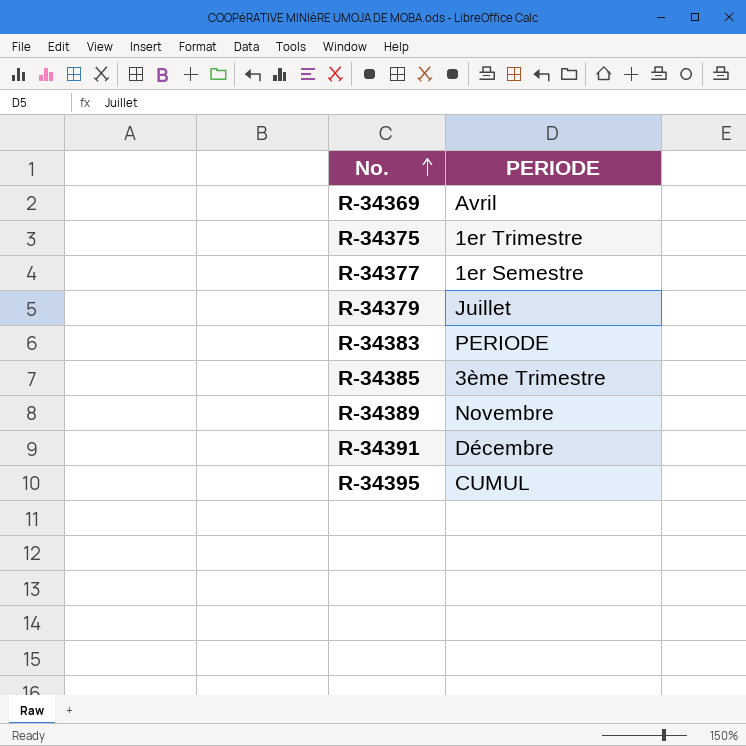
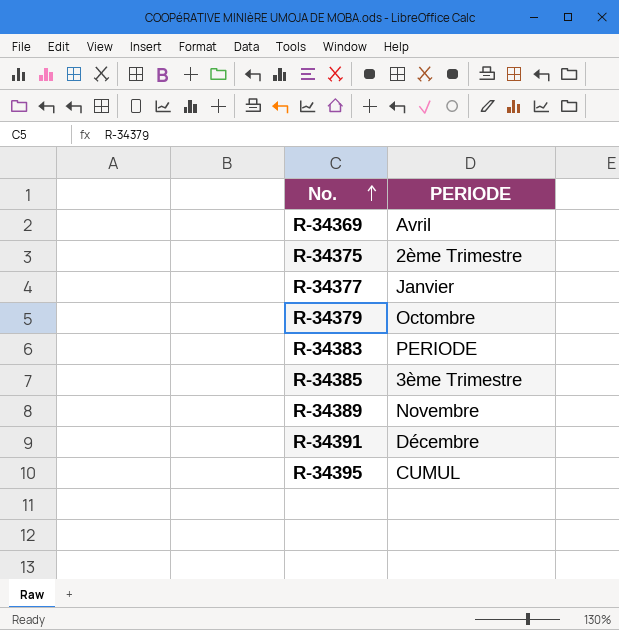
R-34375 | PERIODE: 1er Trimestre -> 2ème Trimestre
R-34377 | PERIODE: 1er Semestre -> Janvier
R-34379 | PERIODE: Juillet -> Octombre

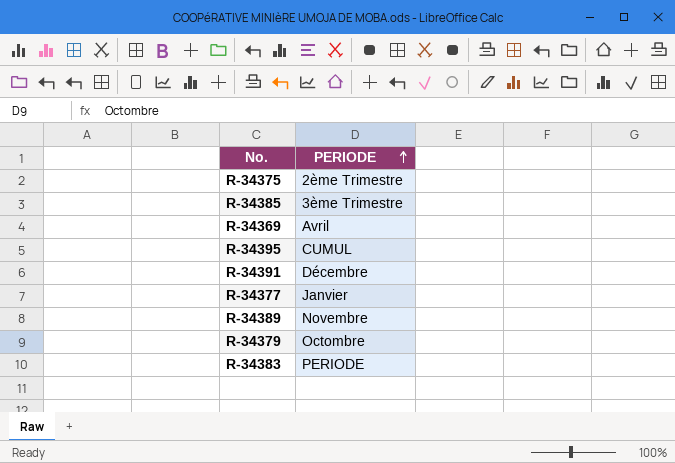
row order: No. ascending -> PERIODE ascending

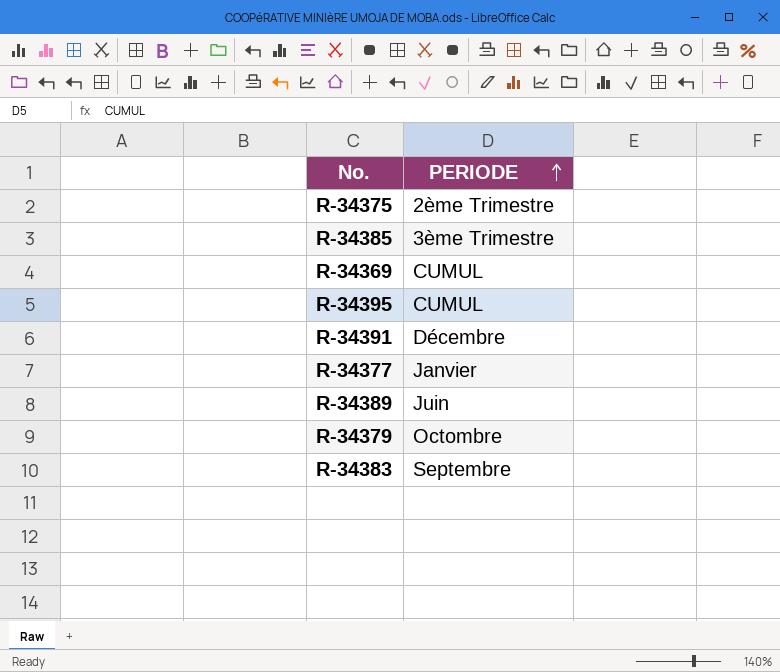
R-34369 | PERIODE: Avril -> CUMUL
R-34389 | PERIODE: Novembre -> Juin
R-34383 | PERIODE: PERIODE -> Septembre

